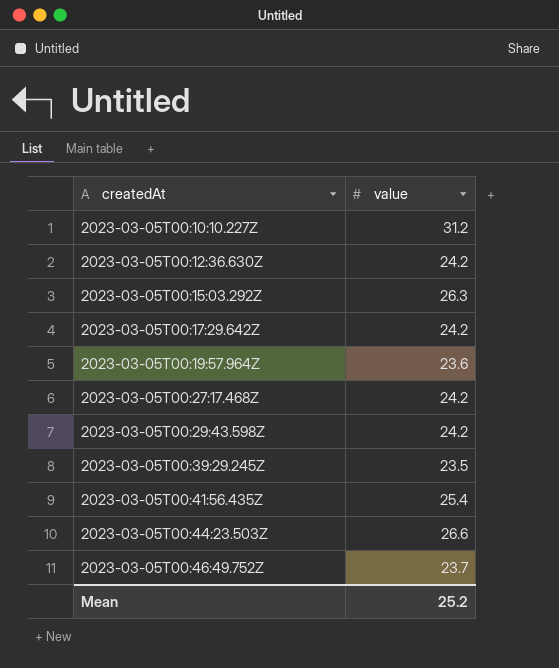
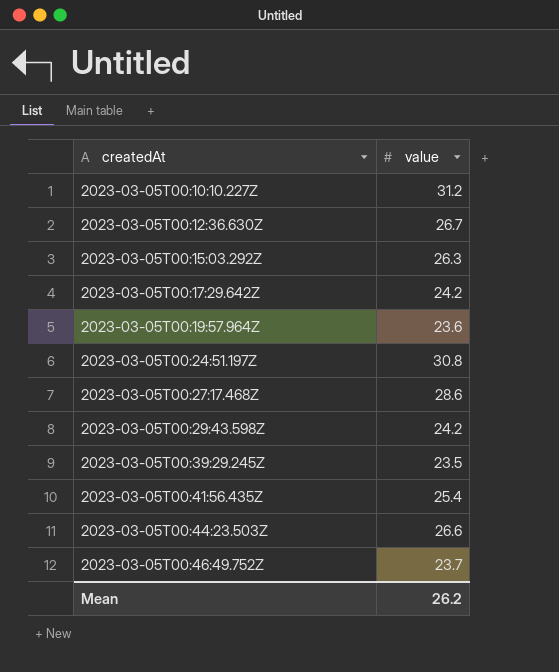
2023-03-05T00:12:36.630Z | value: 24.2 -> 26.7
row 2023-03-05T00:24:51.197Z: none -> 30.8
2023-03-05T00:27:17.468Z | value: 24.2 -> 28.6
Mean | value: 25.2 -> 26.2

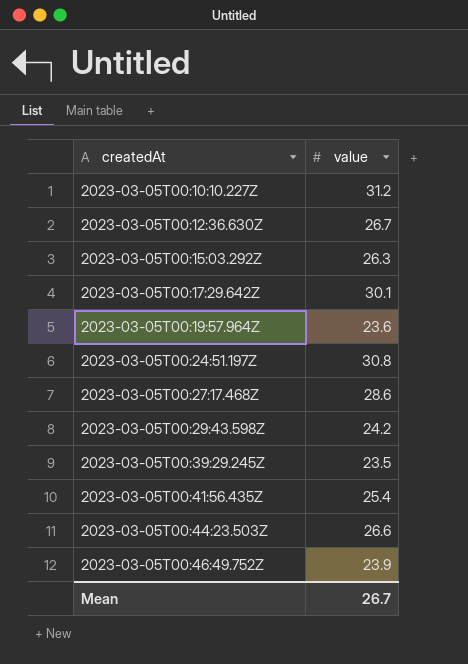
2023-03-05T00:17:29.642Z | value: 24.2 -> 30.1
2023-03-05T00:46:49.752Z | value: 23.7 -> 23.9
Mean | value: 26.2 -> 26.7

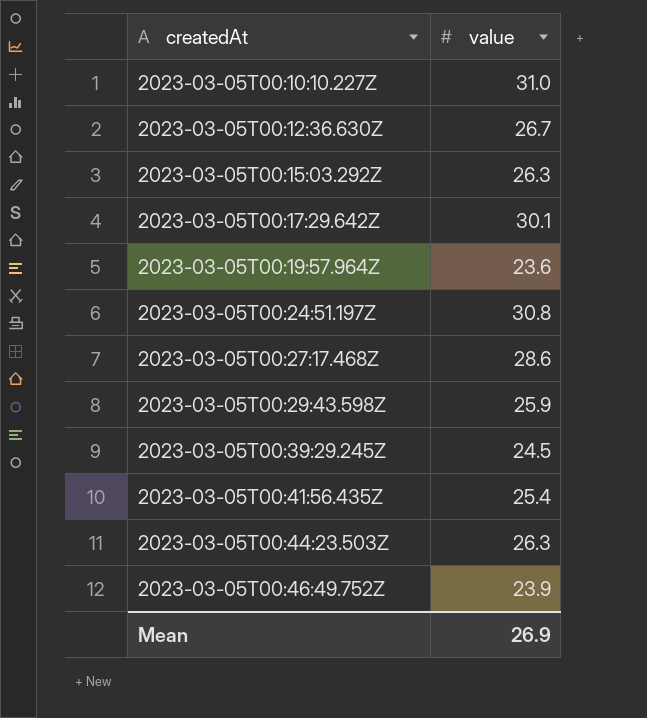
2023-03-05T00:10:10.227Z | value: 31.2 -> 31.0
2023-03-05T00:29:43.598Z | value: 24.2 -> 25.9
2023-03-05T00:39:29.245Z | value: 23.5 -> 24.5
2023-03-05T00:44:23.503Z | value: 26.6 -> 26.3
Mean | value: 26.7 -> 26.9

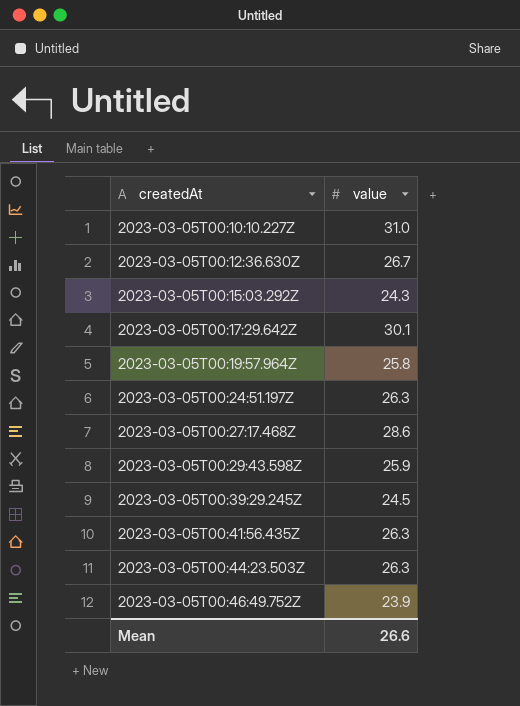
2023-03-05T00:15:03.292Z | value: 26.3 -> 24.3
2023-03-05T00:19:57.964Z | value: 23.6 -> 25.8
2023-03-05T00:24:51.197Z | value: 30.8 -> 26.3
2023-03-05T00:41:56.435Z | value: 25.4 -> 26.3
Mean | value: 26.9 -> 26.6

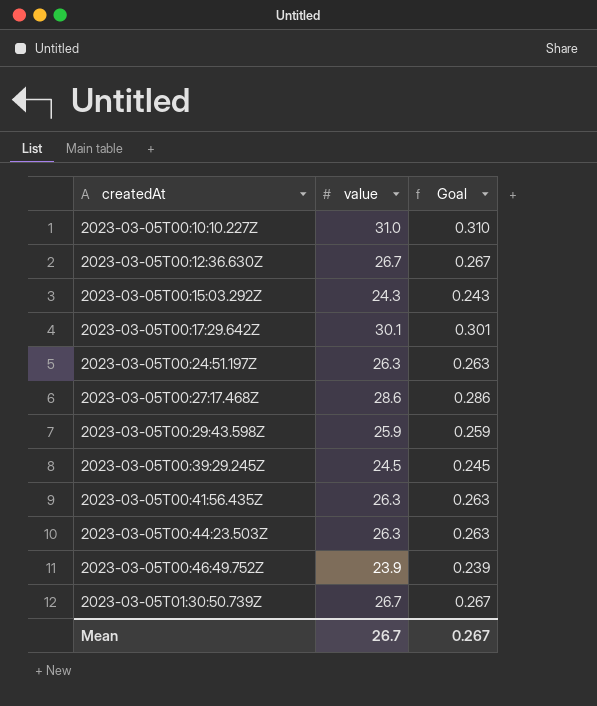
column Goal | formula: none -> [value] * 0.01
row 2023-03-05T00:19:57.964Z: 25.8 -> none
row 2023-03-05T01:30:50.739Z: none -> 26.7 | 0.267
Mean | value: 26.6 -> 26.7

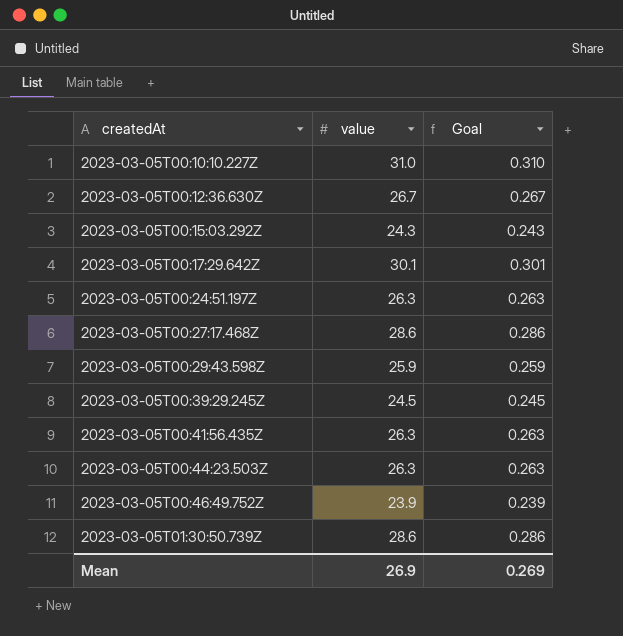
2023-03-05T01:30:50.739Z | value: 26.7 -> 28.6
2023-03-05T01:30:50.739Z | Goal: 0.267 -> 0.286
Mean | value: 26.7 -> 26.9
Mean | Goal: 0.267 -> 0.269

